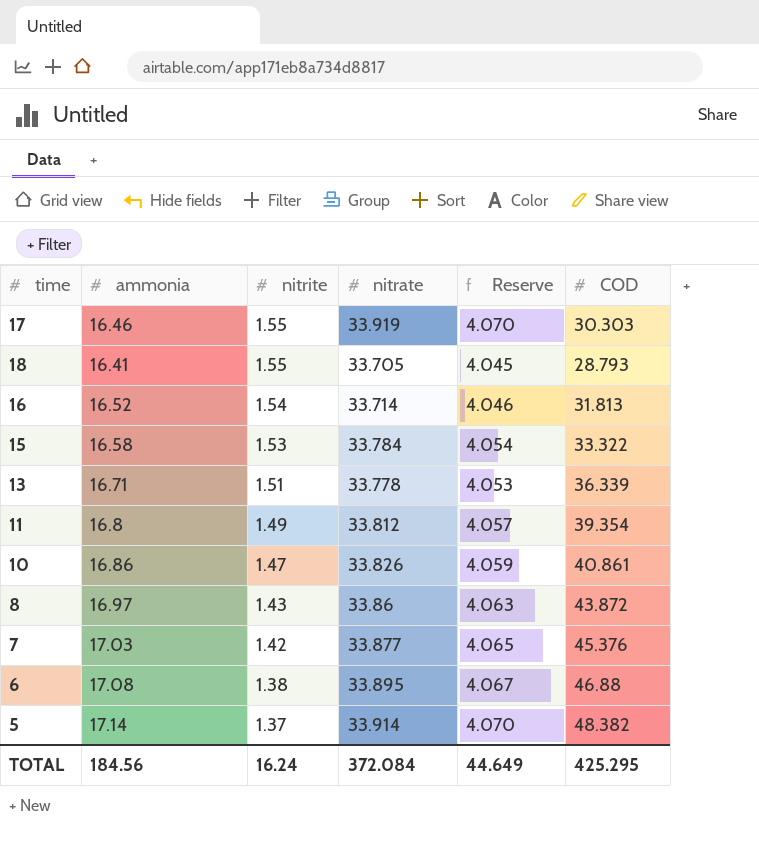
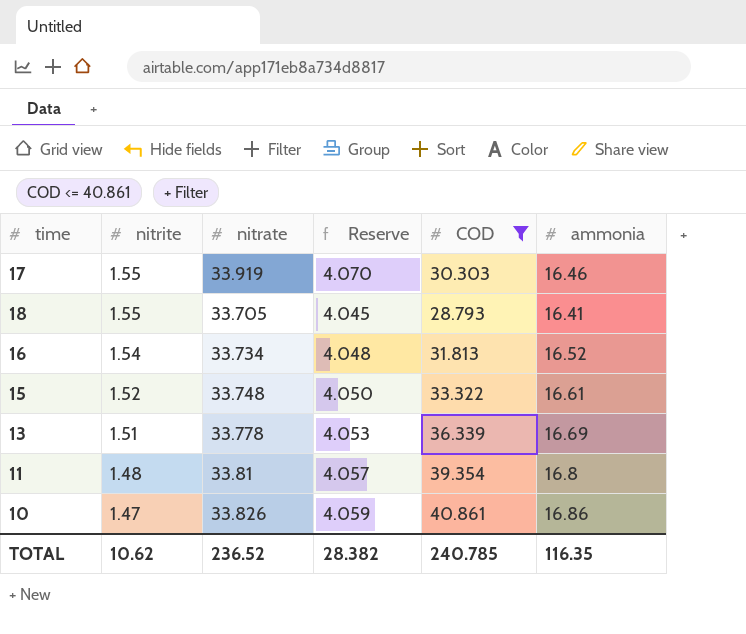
filter: none -> COD <= 40.861
column ammonia | position: 2 -> 6
16 | nitrate: 33.714 -> 33.734
16 | Reserve: 4.046 -> 4.048
15 | nitrite: 1.53 -> 1.52
15 | nitrate: 33.784 -> 33.748
15 | Reserve: 4.054 -> 4.050
15 | ammonia: 16.58 -> 16.61
13 | ammonia: 16.71 -> 16.69
11 | nitrite: 1.49 -> 1.48
11 | nitrate: 33.812 -> 33.81
TOTAL | nitrite: 16.24 -> 10.62
TOTAL | nitrate: 372.084 -> 236.52
TOTAL | Reserve: 44.649 -> 28.382
TOTAL | COD: 425.295 -> 240.785
TOTAL | ammonia: 184.56 -> 116.35

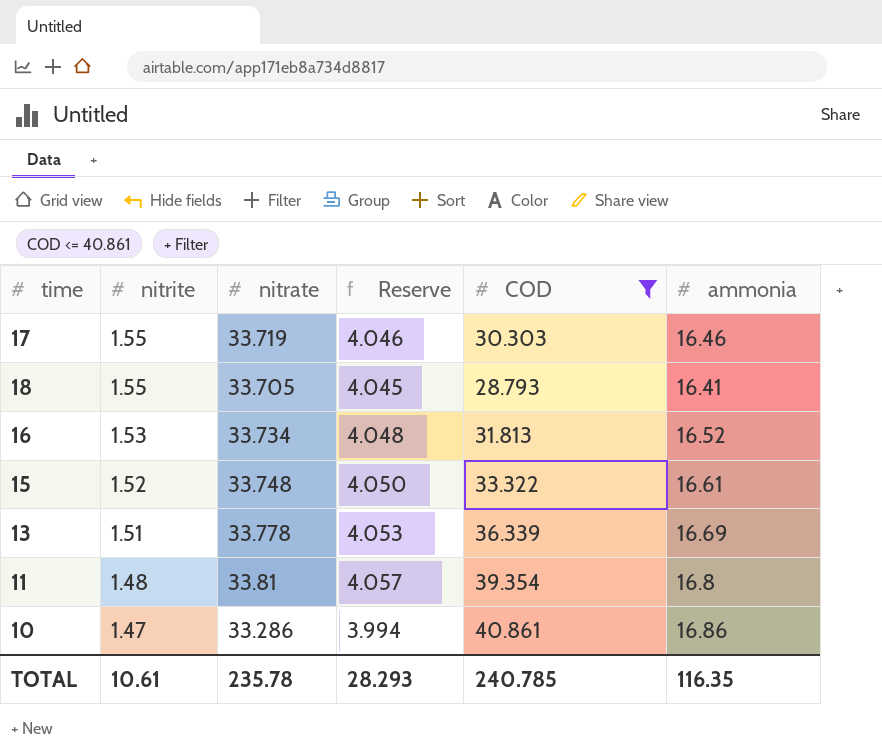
17 | nitrate: 33.919 -> 33.719
17 | Reserve: 4.070 -> 4.046
16 | nitrite: 1.54 -> 1.53
10 | nitrate: 33.826 -> 33.286
10 | Reserve: 4.059 -> 3.994
TOTAL | nitrite: 10.62 -> 10.61
TOTAL | nitrate: 236.52 -> 235.78
TOTAL | Reserve: 28.382 -> 28.293

